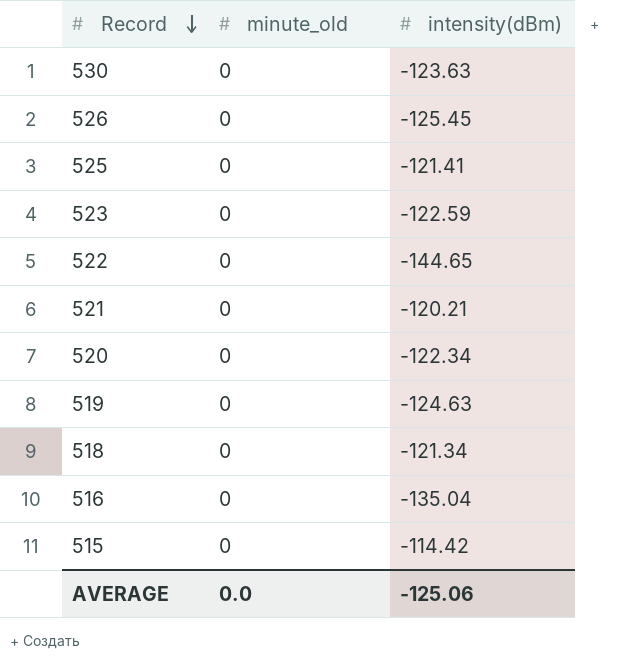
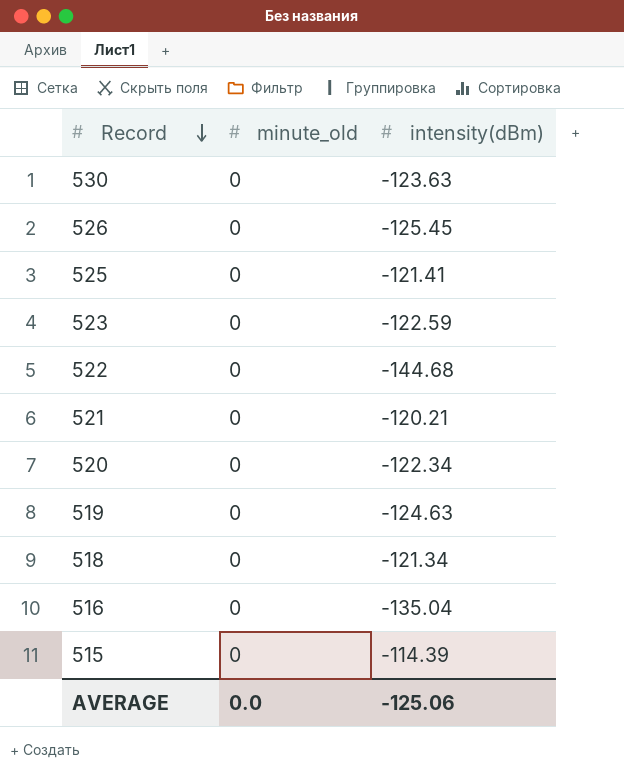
522 | intensity(dBm): -144.65 -> -144.68
515 | intensity(dBm): -114.42 -> -114.39

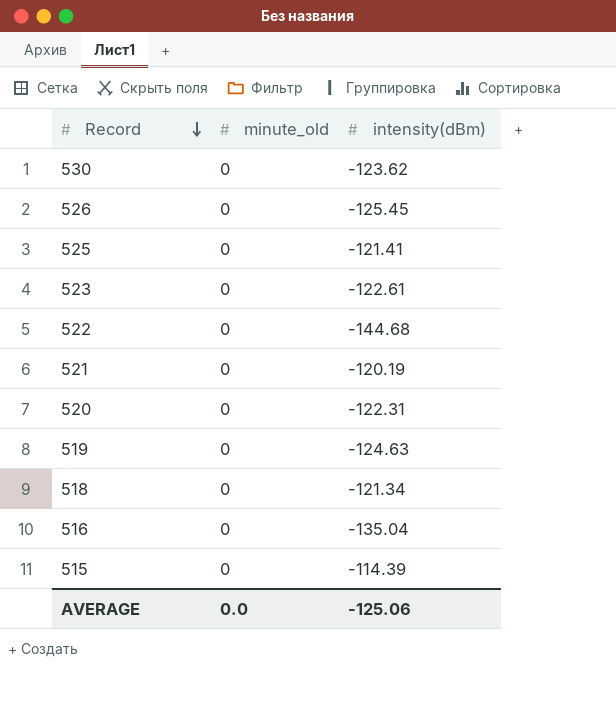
530 | intensity(dBm): -123.63 -> -123.62
523 | intensity(dBm): -122.59 -> -122.61
521 | intensity(dBm): -120.21 -> -120.19
520 | intensity(dBm): -122.34 -> -122.31

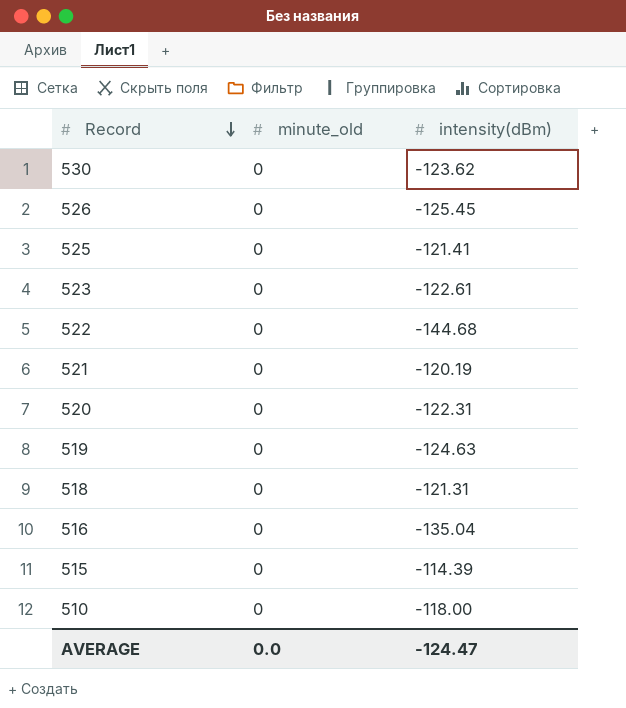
518 | intensity(dBm): -121.34 -> -121.31
row 510: none -> 0 | -118.00
AVERAGE | intensity(dBm): -125.06 -> -124.47

